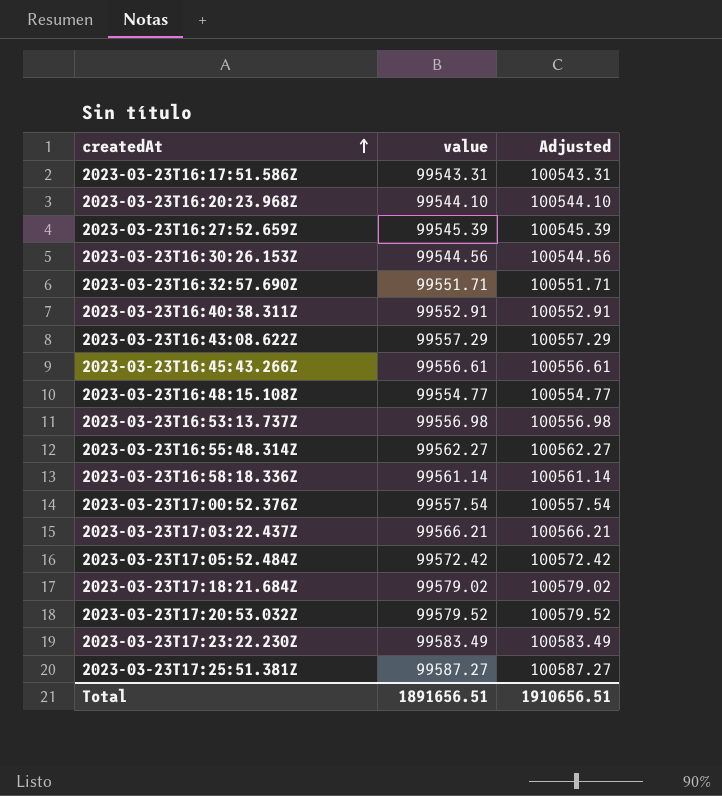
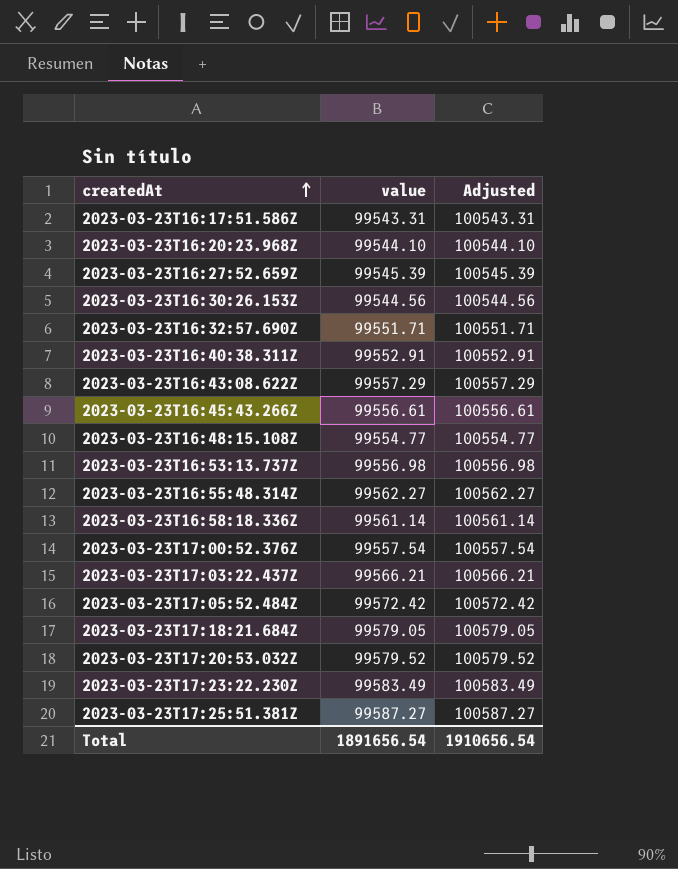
2023-03-23T17:18:21.684Z | value: 99579.02 -> 99579.05
2023-03-23T17:18:21.684Z | Adjusted: 100579.02 -> 100579.05
Total | value: 1891656.51 -> 1891656.54
Total | Adjusted: 1910656.51 -> 1910656.54

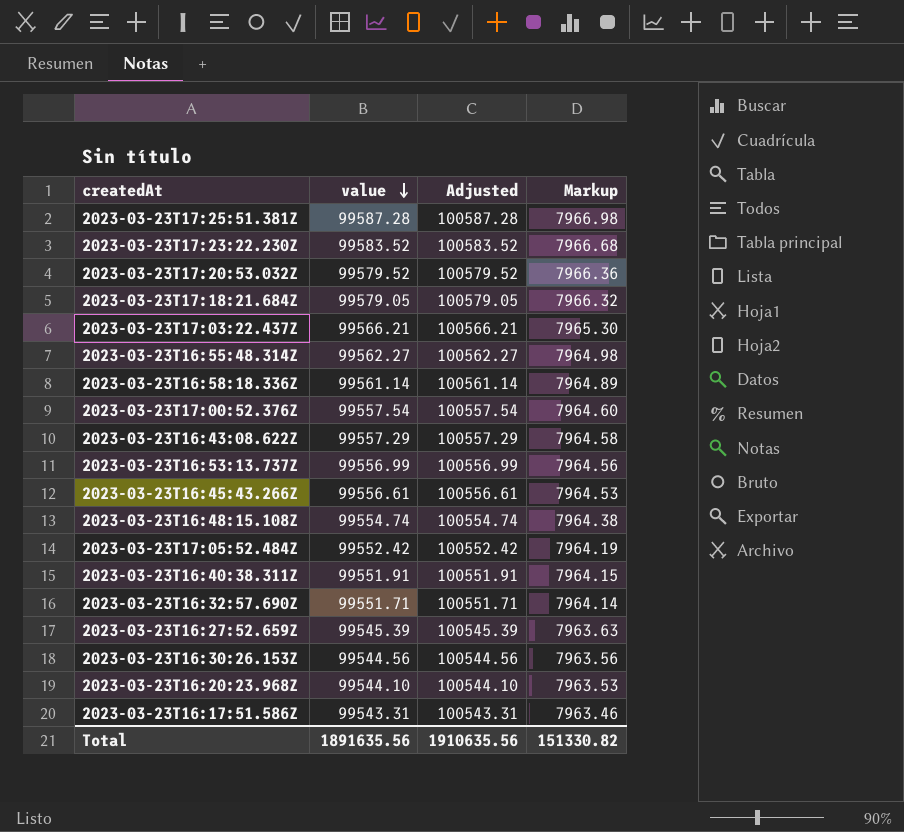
row order: createdAt ascending -> value descending
column Markup | formula: none -> [value] * 0.08
2023-03-23T17:25:51.381Z | value: 99587.27 -> 99587.28
2023-03-23T17:25:51.381Z | Adjusted: 100587.27 -> 100587.28
2023-03-23T17:23:22.230Z | value: 99583.49 -> 99583.52
2023-03-23T17:23:22.230Z | Adjusted: 100583.49 -> 100583.52
2023-03-23T16:53:13.737Z | value: 99556.98 -> 99556.99
2023-03-23T16:53:13.737Z | Adjusted: 100556.98 -> 100556.99
2023-03-23T16:48:15.108Z | value: 99554.77 -> 99554.74
2023-03-23T16:48:15.108Z | Adjusted: 100554.77 -> 100554.74
2023-03-23T17:05:52.484Z | value: 99572.42 -> 99552.42
2023-03-23T17:05:52.484Z | Adjusted: 100572.42 -> 100552.42
2023-03-23T16:40:38.311Z | value: 99552.91 -> 99551.91
2023-03-23T16:40:38.311Z | Adjusted: 100552.91 -> 100551.91
Total | value: 1891656.54 -> 1891635.56
Total | Adjusted: 1910656.54 -> 1910635.56

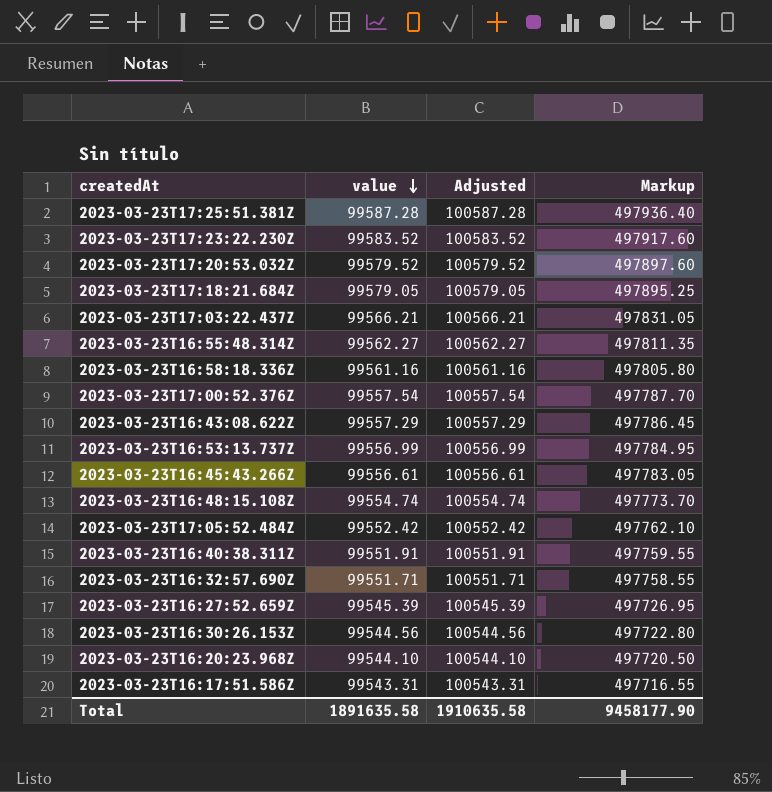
column Markup | formula: [value] * 0.08 -> [value] * 5
2023-03-23T16:58:18.336Z | value: 99561.14 -> 99561.16
2023-03-23T16:58:18.336Z | Adjusted: 100561.14 -> 100561.16
Total | value: 1891635.56 -> 1891635.58
Total | Adjusted: 1910635.56 -> 1910635.58
Total | Markup: 151330.82 -> 9458177.90

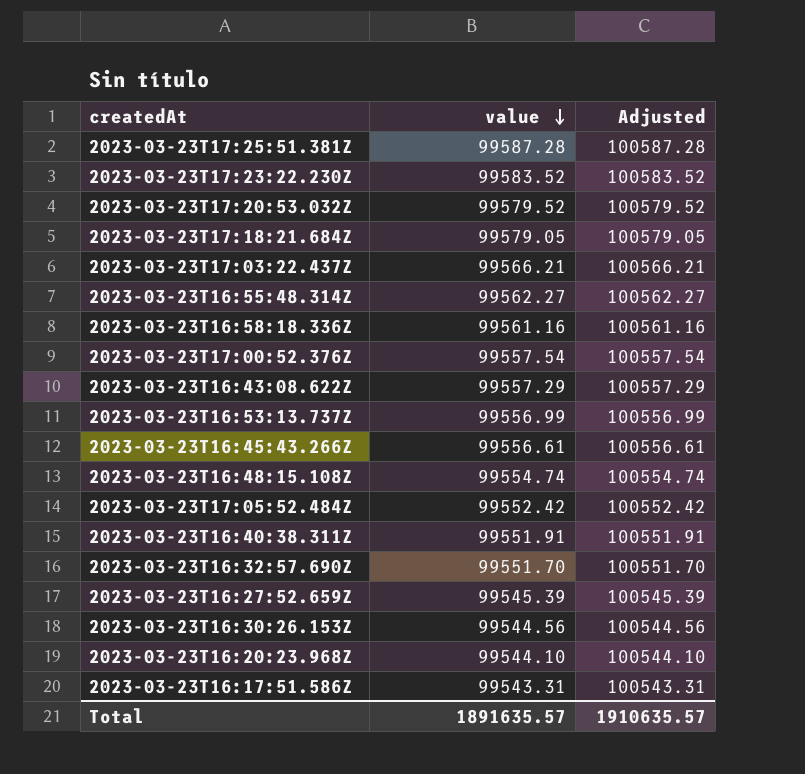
column Markup | formula: [value] * 5 -> none
2023-03-23T16:32:57.690Z | value: 99551.71 -> 99551.70
2023-03-23T16:32:57.690Z | Adjusted: 100551.71 -> 100551.70
Total | value: 1891635.58 -> 1891635.57
Total | Adjusted: 1910635.58 -> 1910635.57

